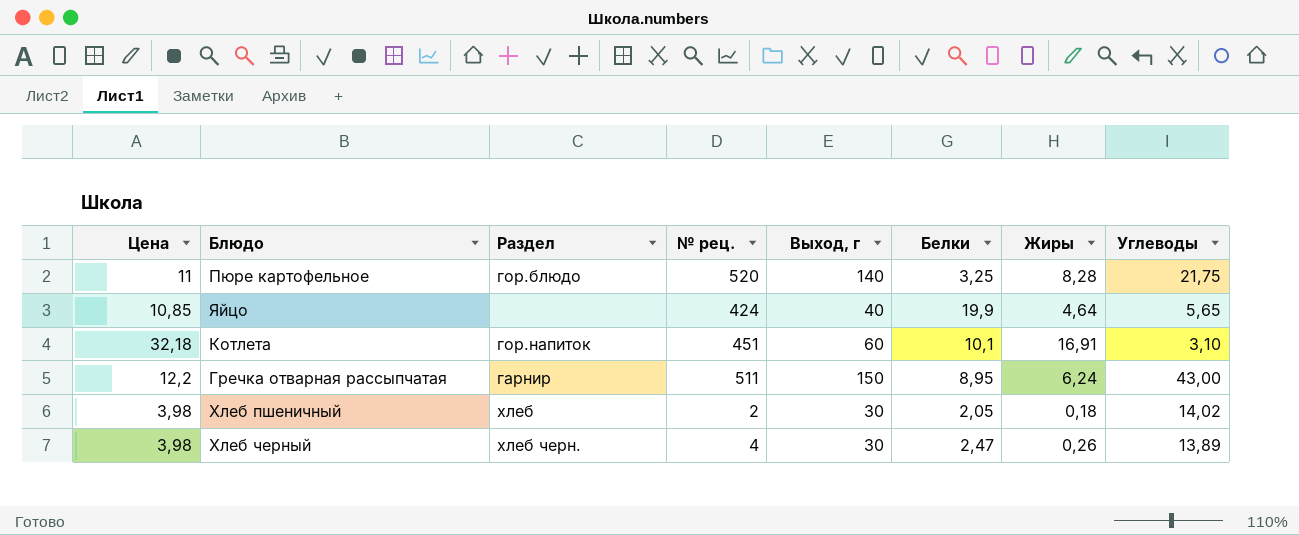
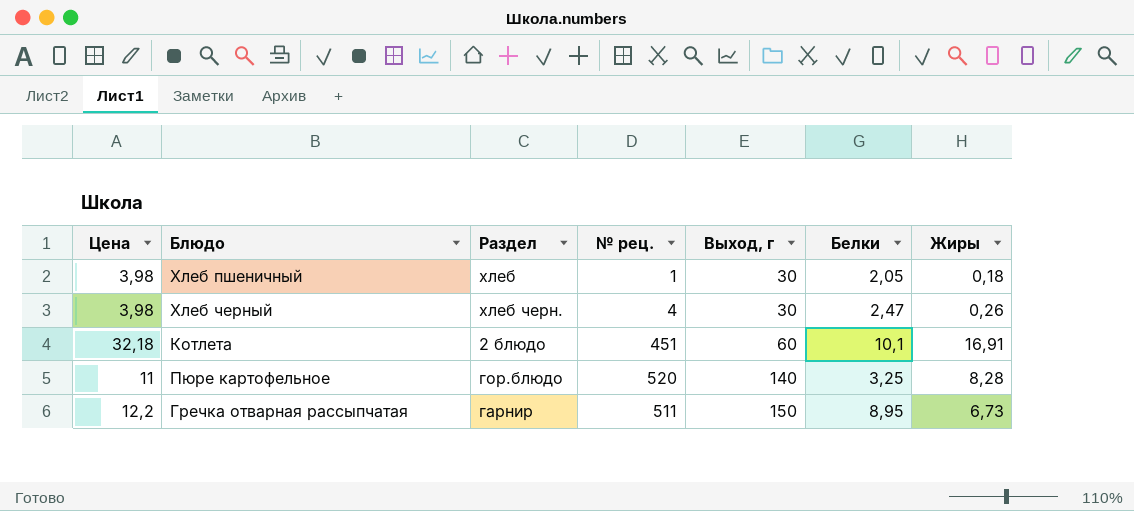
row order: none -> Выход, г ascending
column Углеводы | position: 8 -> none
row Яйцо: 10,85 | none | 424 | 40 | 19,9 | 4,64 | 5,65 -> none
Хлеб пшеничный | № рец.: 2 -> 1
Котлета | Раздел: гор.напиток -> 2 блюдо
Гречка отварная рассыпчатая | Жиры: 6,24 -> 6,73

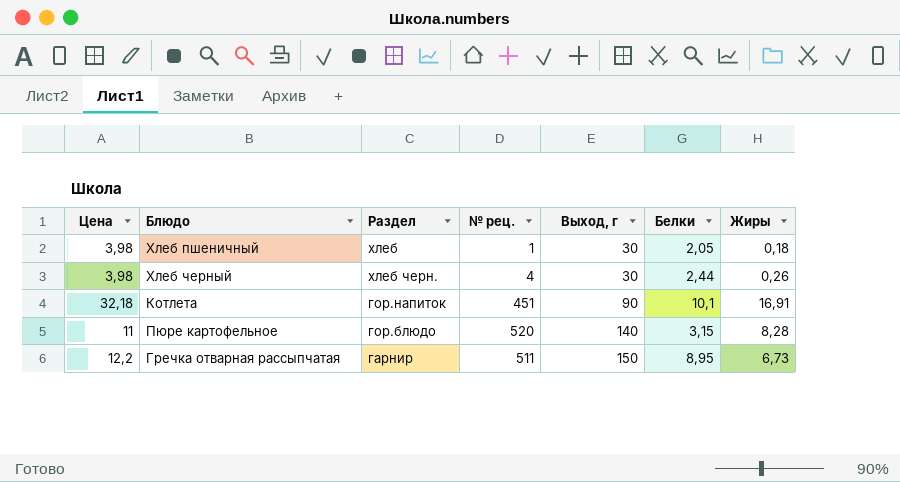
Хлеб черный | Белки: 2,47 -> 2,44
Котлета | Раздел: 2 блюдо -> гор.напиток
Котлета | Выход, г: 60 -> 90
Пюре картофельное | Белки: 3,25 -> 3,15

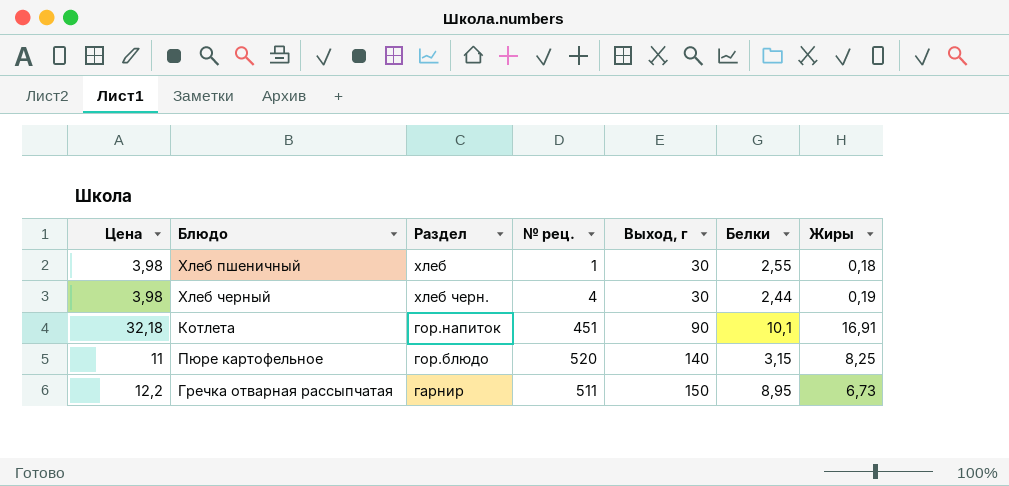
Хлеб пшеничный | Белки: 2,05 -> 2,55
Хлеб черный | Жиры: 0,26 -> 0,19
Пюре картофельное | Жиры: 8,28 -> 8,25

